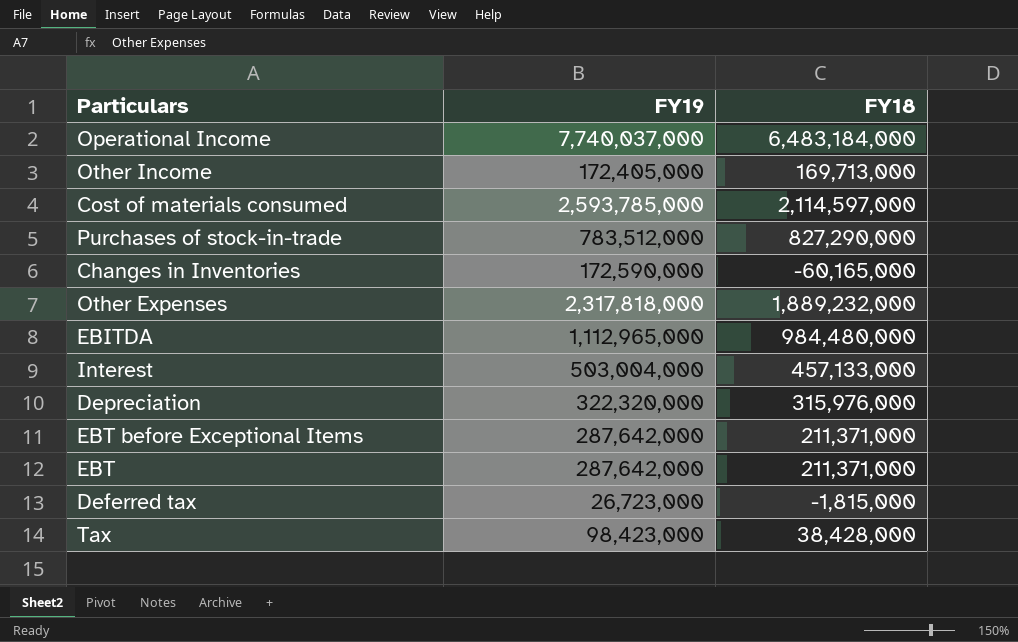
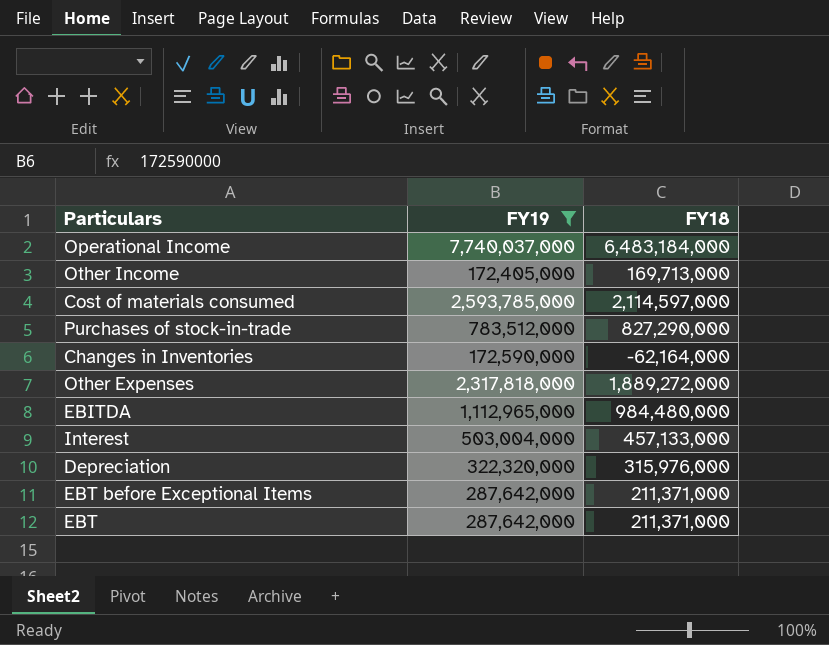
filter: none -> FY19 >= 172,405,000
Changes in Inventories | FY18: -60,165,000 -> -62,164,000
Other Expenses | FY18: 1,889,232,000 -> 1,889,272,000

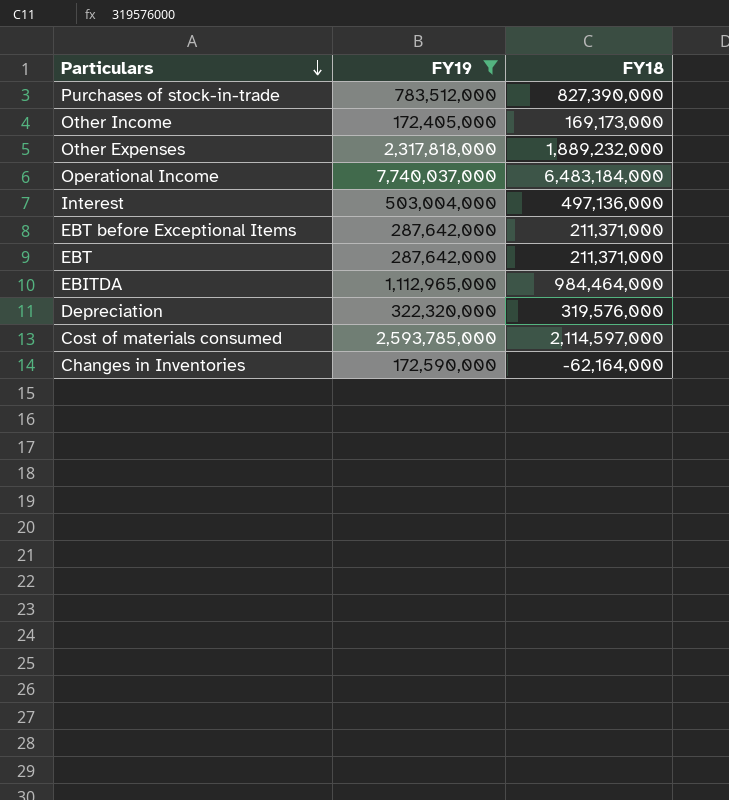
row order: none -> Particulars descending
Purchases of stock-in-trade | FY18: 827,290,000 -> 827,390,000
Other Income | FY18: 169,713,000 -> 169,173,000
Other Expenses | FY18: 1,889,272,000 -> 1,889,232,000
Interest | FY18: 457,133,000 -> 497,136,000
EBITDA | FY18: 984,480,000 -> 984,464,000
Depreciation | FY18: 315,976,000 -> 319,576,000

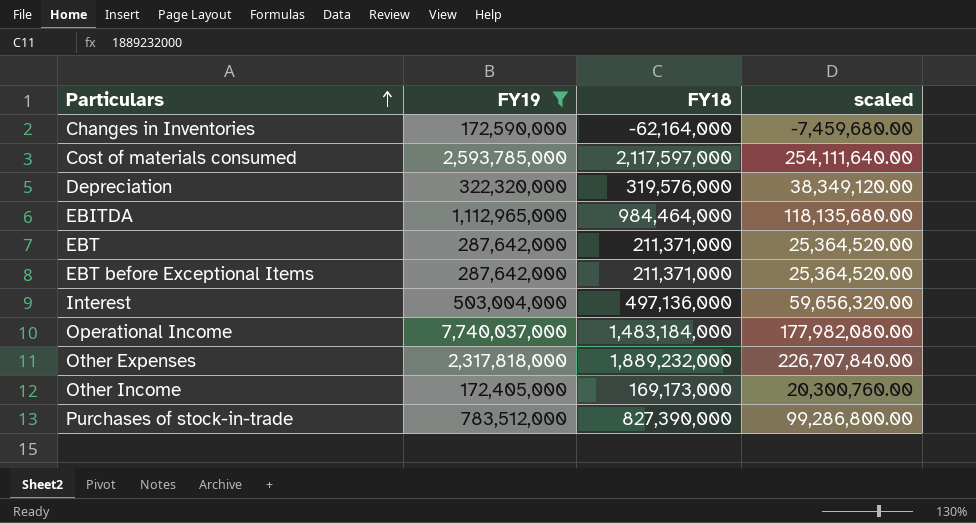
row order: Particulars descending -> Particulars ascending
column scaled | formula: none -> [FY18] * 0.12
Cost of materials consumed | FY18: 2,114,597,000 -> 2,117,597,000
Operational Income | FY18: 6,483,184,000 -> 1,483,184,000

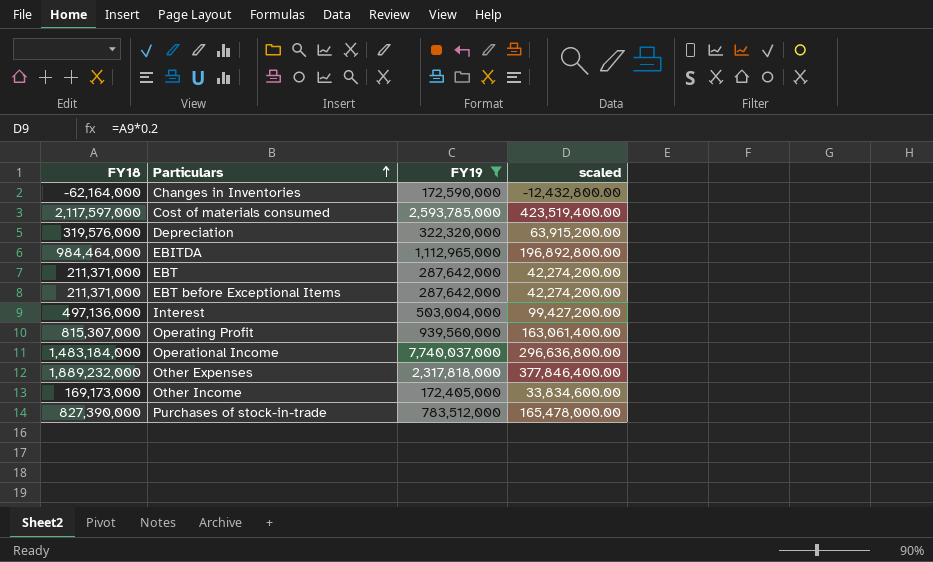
column FY18 | position: 3 -> 1
column scaled | formula: [FY18] * 0.12 -> [FY18] * 0.2
row Operating Profit: none -> 815,307,000 | 939,560,000 | 163,061,400.00

